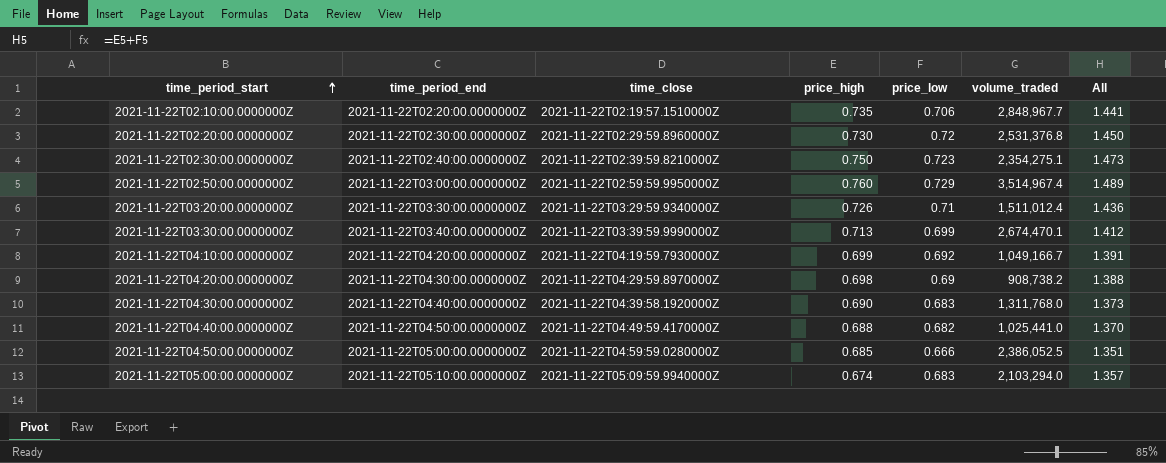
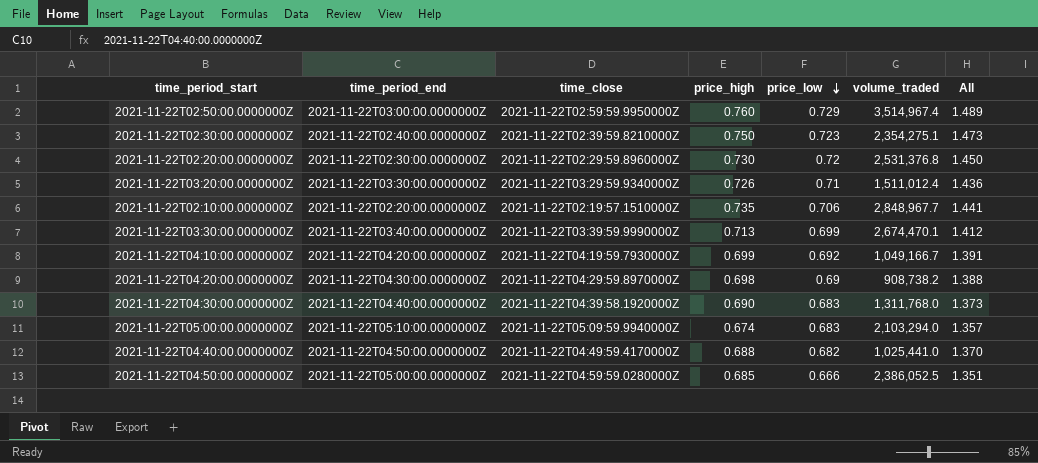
row order: time_period_start ascending -> price_low descending

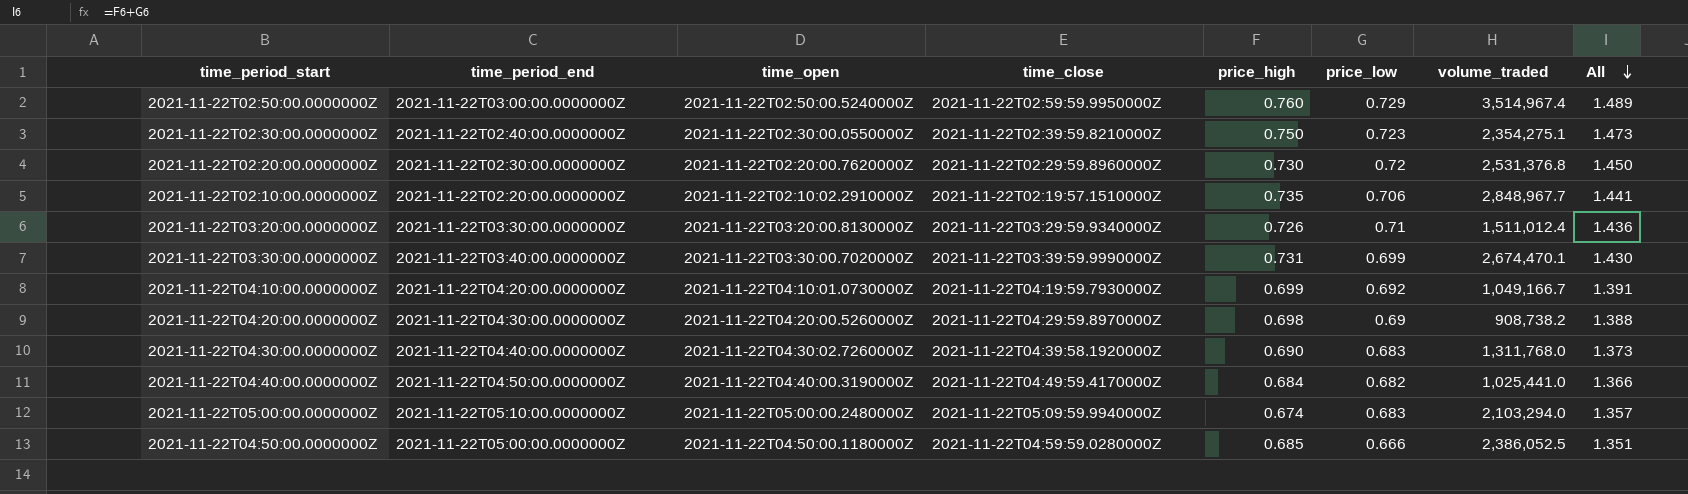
row order: price_low descending -> All descending
column time_open | position: none -> 3
2021-11-22T03:30:00.0000000Z | price_high: 0.713 -> 0.731
2021-11-22T03:30:00.0000000Z | All: 1.412 -> 1.430
2021-11-22T04:40:00.0000000Z | price_high: 0.688 -> 0.684
2021-11-22T04:40:00.0000000Z | All: 1.370 -> 1.366

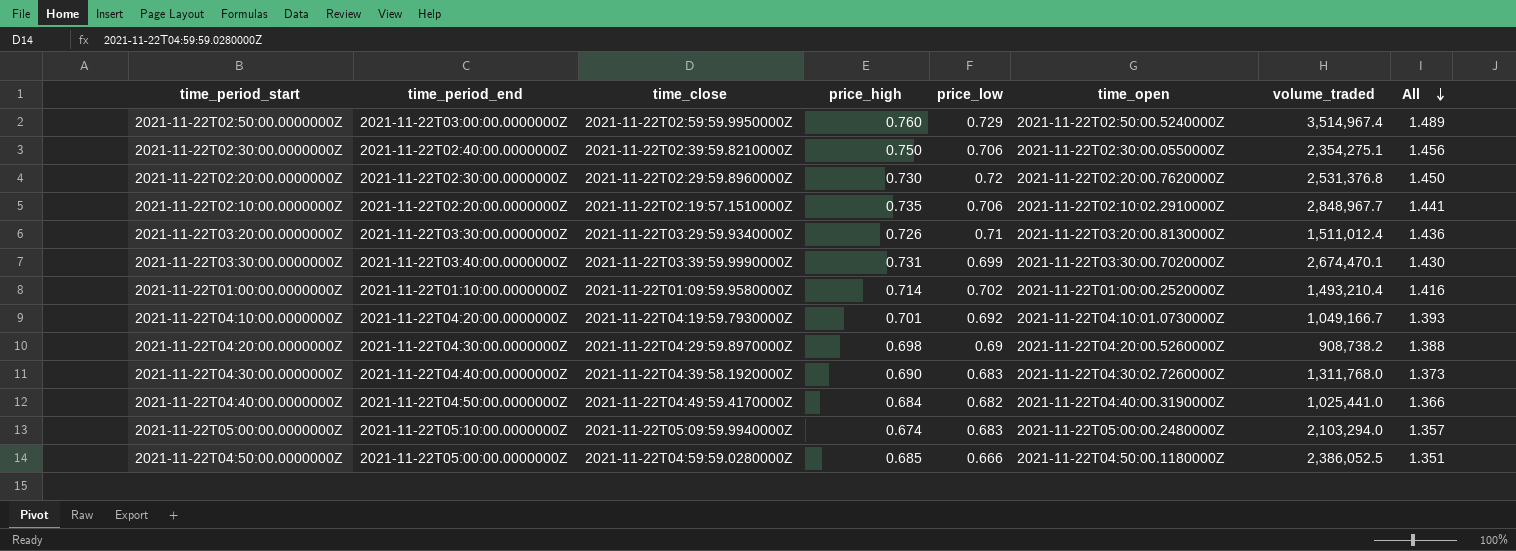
column time_open | position: 3 -> 6
2021-11-22T02:30:00.0000000Z | price_low: 0.723 -> 0.706
2021-11-22T02:30:00.0000000Z | All: 1.473 -> 1.456
row 2021-11-22T01:00:00.0000000Z: none -> 2021-11-22T01:10:00.0000000Z | 2021-11-22T01:09:59.9580000Z | 0.714 | 0.702 | 2021-11-22T01:00:00.2520000Z | 1,493,210.4 | 1.416
2021-11-22T04:10:00.0000000Z | price_high: 0.699 -> 0.701
2021-11-22T04:10:00.0000000Z | All: 1.391 -> 1.393

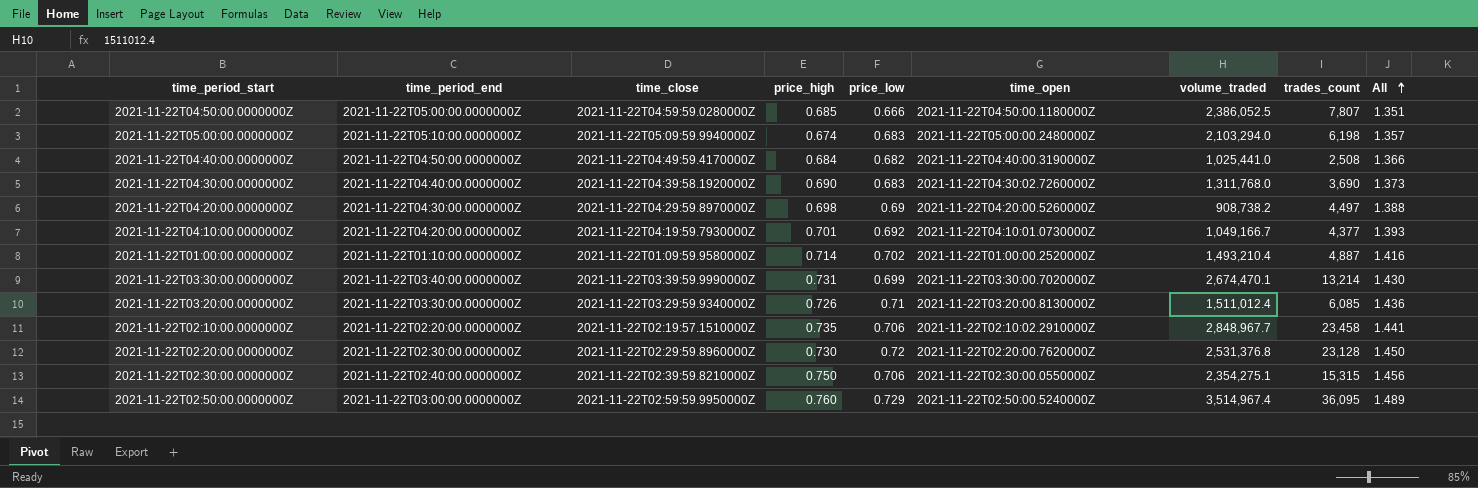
row order: All descending -> All ascending
column trades_count | position: none -> 8

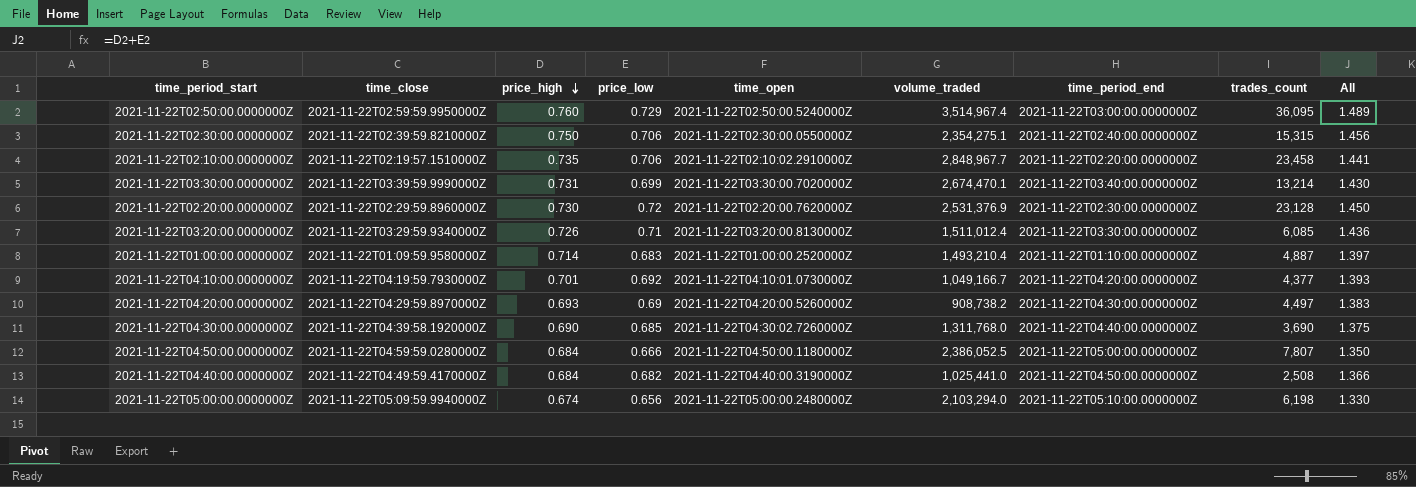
row order: All ascending -> price_high descending
column time_period_end | position: 2 -> 7
2021-11-22T02:20:00.0000000Z | volume_traded: 2,531,376.8 -> 2,531,376.9
2021-11-22T01:00:00.0000000Z | price_low: 0.702 -> 0.683
2021-11-22T01:00:00.0000000Z | All: 1.416 -> 1.397
2021-11-22T04:20:00.0000000Z | price_high: 0.698 -> 0.693
2021-11-22T04:20:00.0000000Z | All: 1.388 -> 1.383
2021-11-22T04:30:00.0000000Z | price_low: 0.683 -> 0.685
2021-11-22T04:30:00.0000000Z | All: 1.373 -> 1.375
2021-11-22T04:50:00.0000000Z | price_high: 0.685 -> 0.684
2021-11-22T04:50:00.0000000Z | All: 1.351 -> 1.350
2021-11-22T05:00:00.0000000Z | price_low: 0.683 -> 0.656
2021-11-22T05:00:00.0000000Z | All: 1.357 -> 1.330

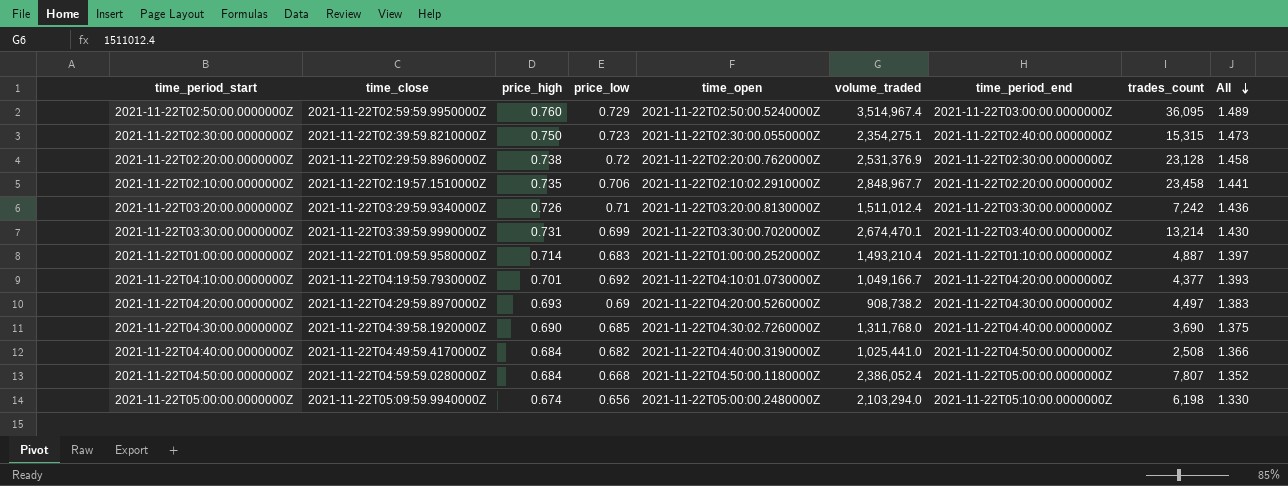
row order: price_high descending -> All descending
2021-11-22T02:30:00.0000000Z | price_low: 0.706 -> 0.723
2021-11-22T02:30:00.0000000Z | All: 1.456 -> 1.473
2021-11-22T02:20:00.0000000Z | price_high: 0.730 -> 0.738
2021-11-22T02:20:00.0000000Z | All: 1.450 -> 1.458
2021-11-22T03:20:00.0000000Z | trades_count: 6,085 -> 7,242
2021-11-22T04:50:00.0000000Z | price_low: 0.666 -> 0.668
2021-11-22T04:50:00.0000000Z | volume_traded: 2,386,052.5 -> 2,386,052.4
2021-11-22T04:50:00.0000000Z | All: 1.350 -> 1.352

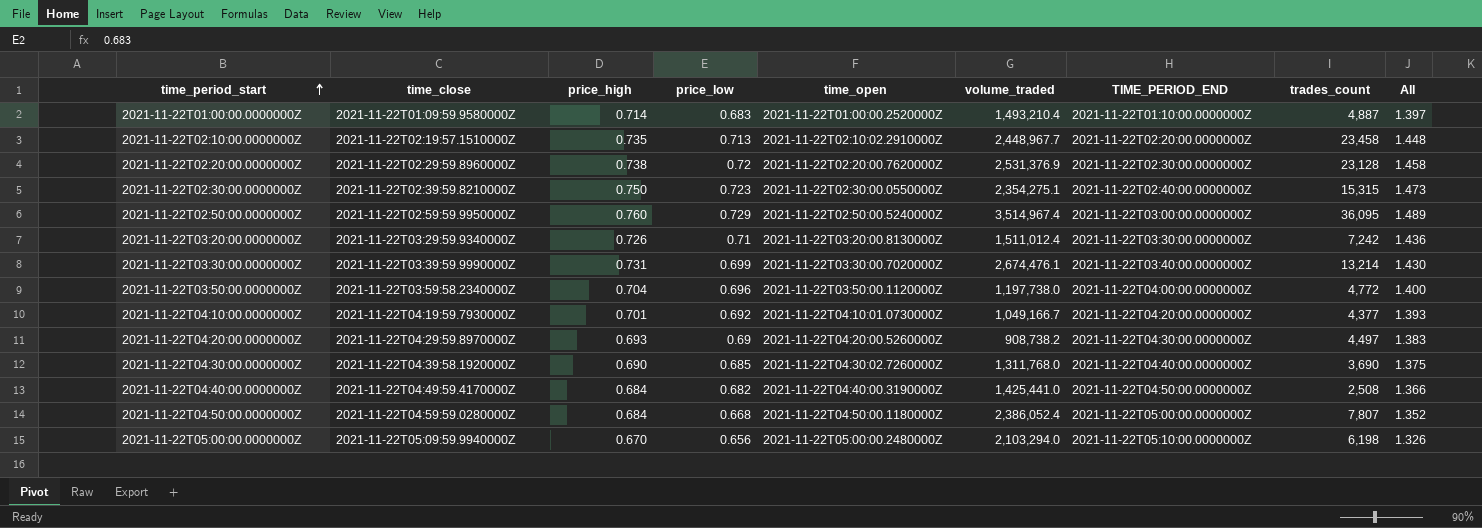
row order: All descending -> time_period_start ascending
column name: time_period_end -> TIME_PERIOD_END
2021-11-22T02:10:00.0000000Z | price_low: 0.706 -> 0.713
2021-11-22T02:10:00.0000000Z | volume_traded: 2,848,967.7 -> 2,448,967.7
2021-11-22T02:10:00.0000000Z | All: 1.441 -> 1.448
2021-11-22T03:30:00.0000000Z | volume_traded: 2,674,470.1 -> 2,674,476.1
row 2021-11-22T03:50:00.0000000Z: none -> 2021-11-22T03:59:58.2340000Z | 0.704 | 0.696 | 2021-11-22T03:50:00.1120000Z | 1,197,738.0 | 2021-11-22T04:00:00.0000000Z | 4,772 | 1.400
2021-11-22T04:40:00.0000000Z | volume_traded: 1,025,441.0 -> 1,425,441.0
2021-11-22T05:00:00.0000000Z | price_high: 0.674 -> 0.670
2021-11-22T05:00:00.0000000Z | All: 1.330 -> 1.326

